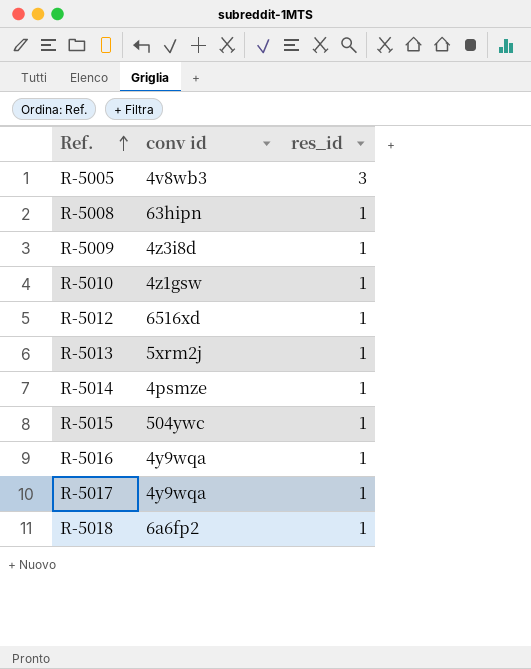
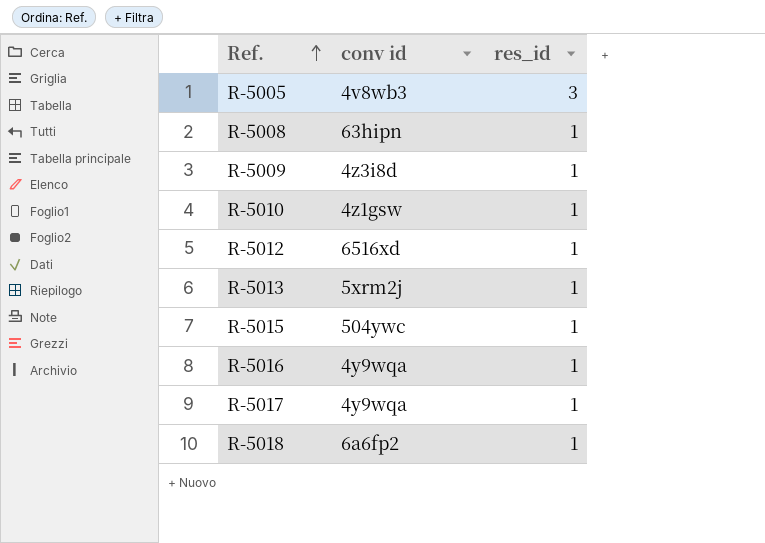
row R-5014: 4psmze | 1 -> none

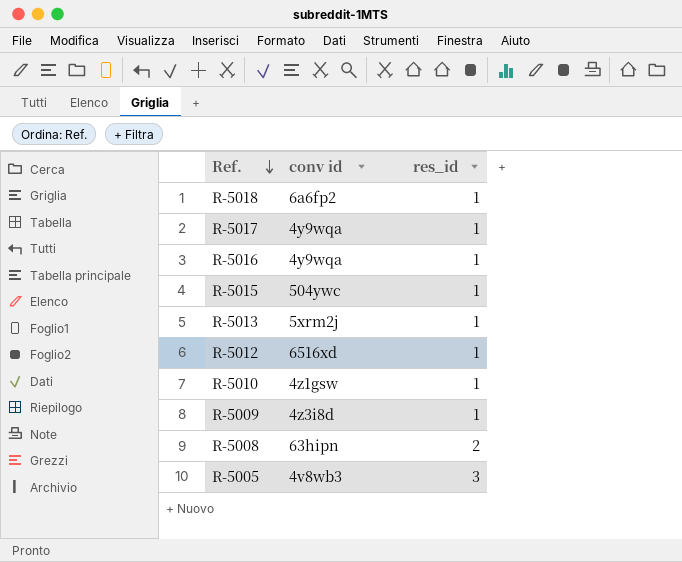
row order: Ref. ascending -> Ref. descending
R-5008 | res_id: 1 -> 2

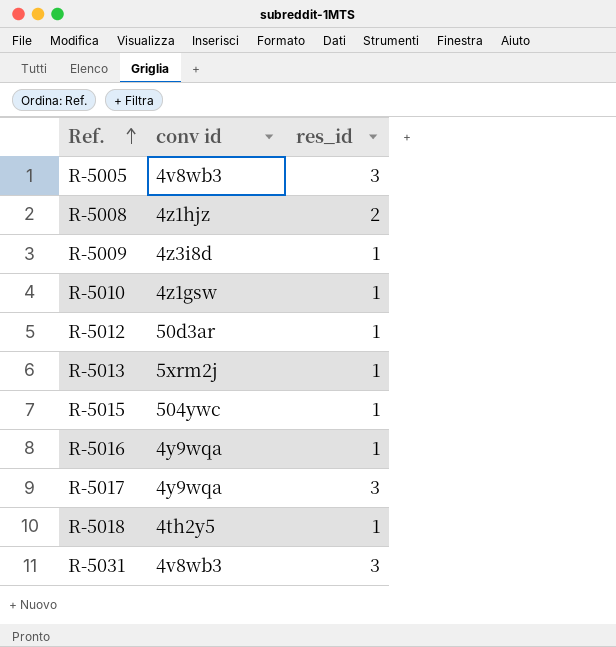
row order: Ref. descending -> Ref. ascending
R-5008 | conv id: 63hipn -> 4z1hjz
R-5012 | conv id: 6516xd -> 50d3ar
R-5017 | res_id: 1 -> 3
R-5018 | conv id: 6a6fp2 -> 4th2y5
row R-5031: none -> 4v8wb3 | 3

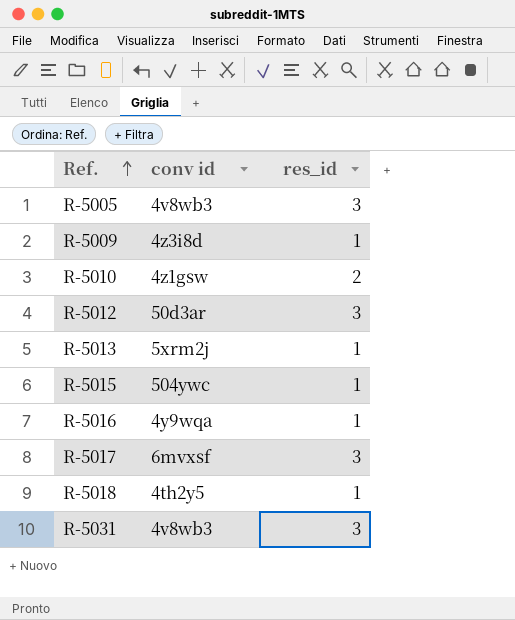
row R-5008: 4z1hjz | 2 -> none
R-5010 | res_id: 1 -> 2
R-5012 | res_id: 1 -> 3
R-5017 | conv id: 4y9wqa -> 6mvxsf

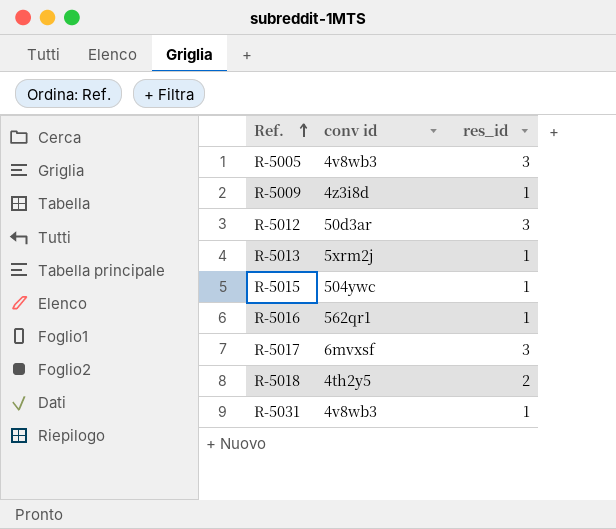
row R-5010: 4z1gsw | 2 -> none
R-5016 | conv id: 4y9wqa -> 562qr1
R-5018 | res_id: 1 -> 2
R-5031 | res_id: 3 -> 1

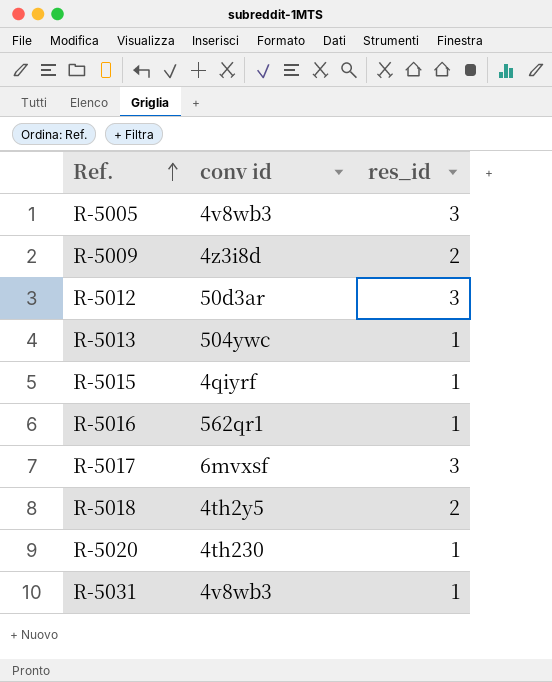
R-5009 | res_id: 1 -> 2
R-5013 | conv id: 5xrm2j -> 504ywc
R-5015 | conv id: 504ywc -> 4qiyrf
row R-5020: none -> 4th230 | 1

